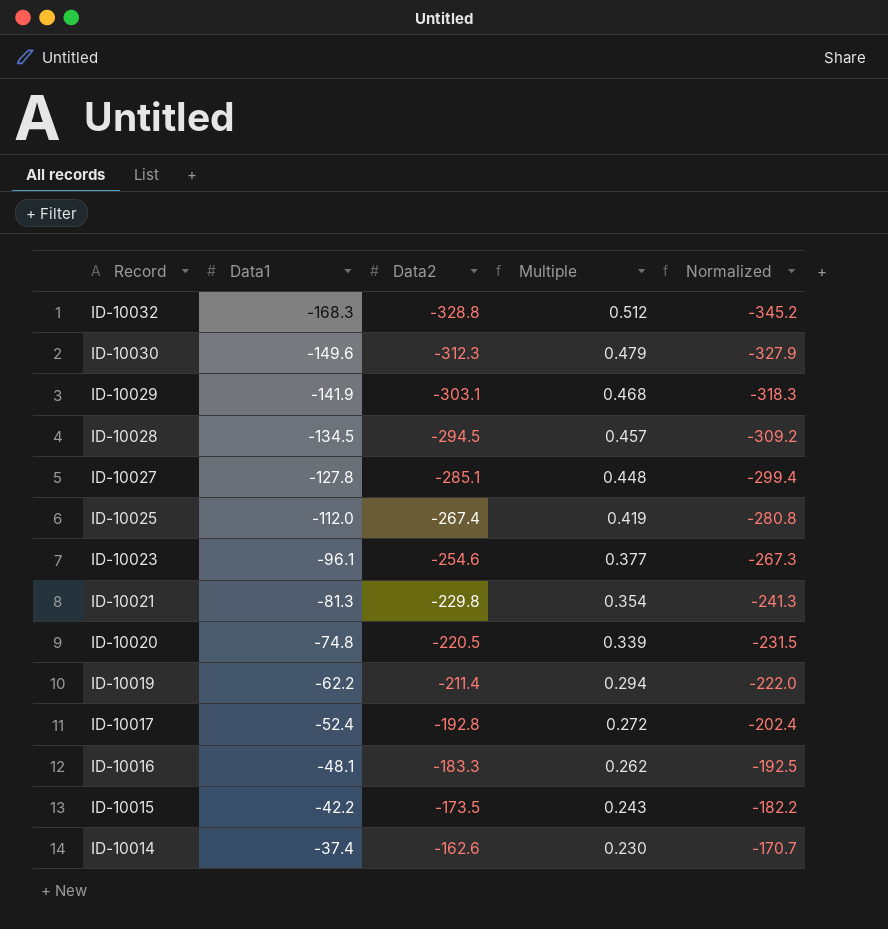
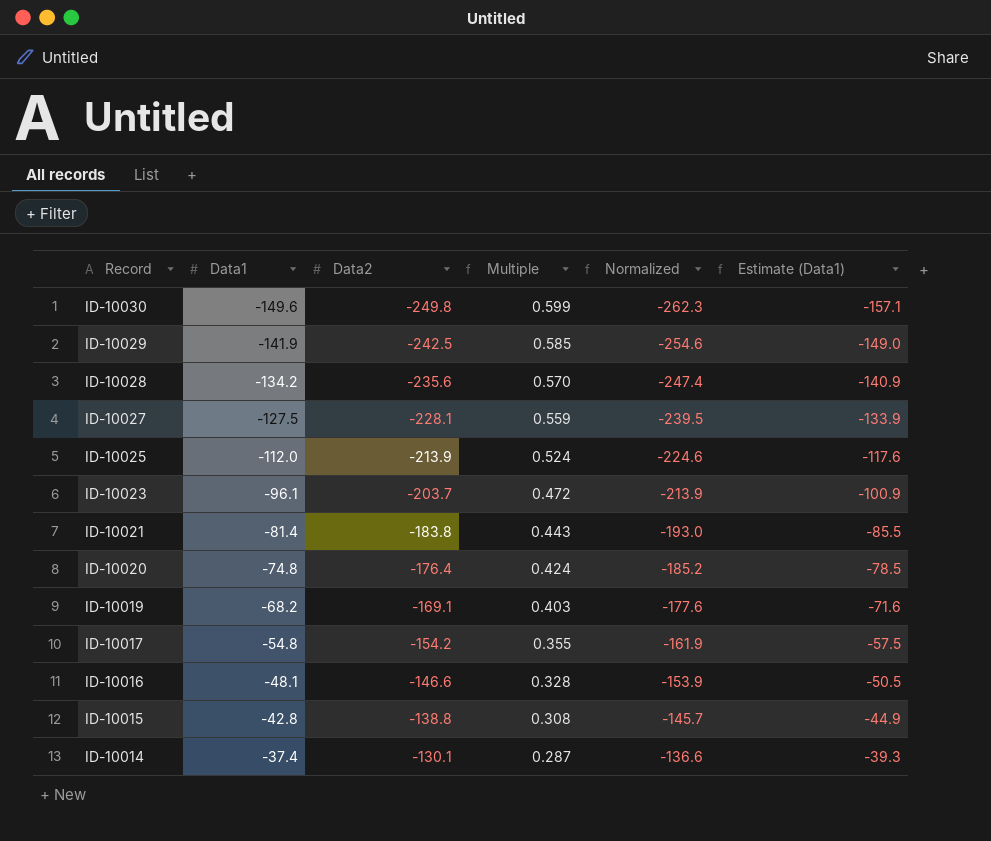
column Estimate (Data1) | formula: none -> [Data1] * 1.05
row ID-10032: -168.3 | -328.8 | 0.512 | -345.2 -> none
ID-10030 | Data2: -312.3 -> -249.8
ID-10030 | Multiple: 0.479 -> 0.599
ID-10030 | Normalized: -327.9 -> -262.3
ID-10029 | Data2: -303.1 -> -242.5
ID-10029 | Multiple: 0.468 -> 0.585
ID-10029 | Normalized: -318.3 -> -254.6
ID-10028 | Data1: -134.5 -> -134.2
ID-10028 | Data2: -294.5 -> -235.6
ID-10028 | Multiple: 0.457 -> 0.570
ID-10028 | Normalized: -309.2 -> -247.4
ID-10027 | Data1: -127.8 -> -127.5
ID-10027 | Data2: -285.1 -> -228.1
ID-10027 | Multiple: 0.448 -> 0.559
ID-10027 | Normalized: -299.4 -> -239.5
ID-10025 | Data2: -267.4 -> -213.9
ID-10025 | Multiple: 0.419 -> 0.524
ID-10025 | Normalized: -280.8 -> -224.6
ID-10023 | Data2: -254.6 -> -203.7
ID-10023 | Multiple: 0.377 -> 0.472
ID-10023 | Normalized: -267.3 -> -213.9
ID-10021 | Data1: -81.3 -> -81.4
ID-10021 | Data2: -229.8 -> -183.8
ID-10021 | Multiple: 0.354 -> 0.443
ID-10021 | Normalized: -241.3 -> -193.0
ID-10020 | Data2: -220.5 -> -176.4
ID-10020 | Multiple: 0.339 -> 0.424
ID-10020 | Normalized: -231.5 -> -185.2
ID-10019 | Data1: -62.2 -> -68.2
ID-10019 | Data2: -211.4 -> -169.1
ID-10019 | Multiple: 0.294 -> 0.403
ID-10019 | Normalized: -222.0 -> -177.6
ID-10017 | Data1: -52.4 -> -54.8
ID-10017 | Data2: -192.8 -> -154.2
ID-10017 | Multiple: 0.272 -> 0.355
ID-10017 | Normalized: -202.4 -> -161.9
ID-10016 | Data2: -183.3 -> -146.6
ID-10016 | Multiple: 0.262 -> 0.328
ID-10016 | Normalized: -192.5 -> -153.9
ID-10015 | Data1: -42.2 -> -42.8
ID-10015 | Data2: -173.5 -> -138.8
ID-10015 | Multiple: 0.243 -> 0.308
ID-10015 | Normalized: -182.2 -> -145.7
ID-10014 | Data2: -162.6 -> -130.1
ID-10014 | Multiple: 0.230 -> 0.287
ID-10014 | Normalized: -170.7 -> -136.6

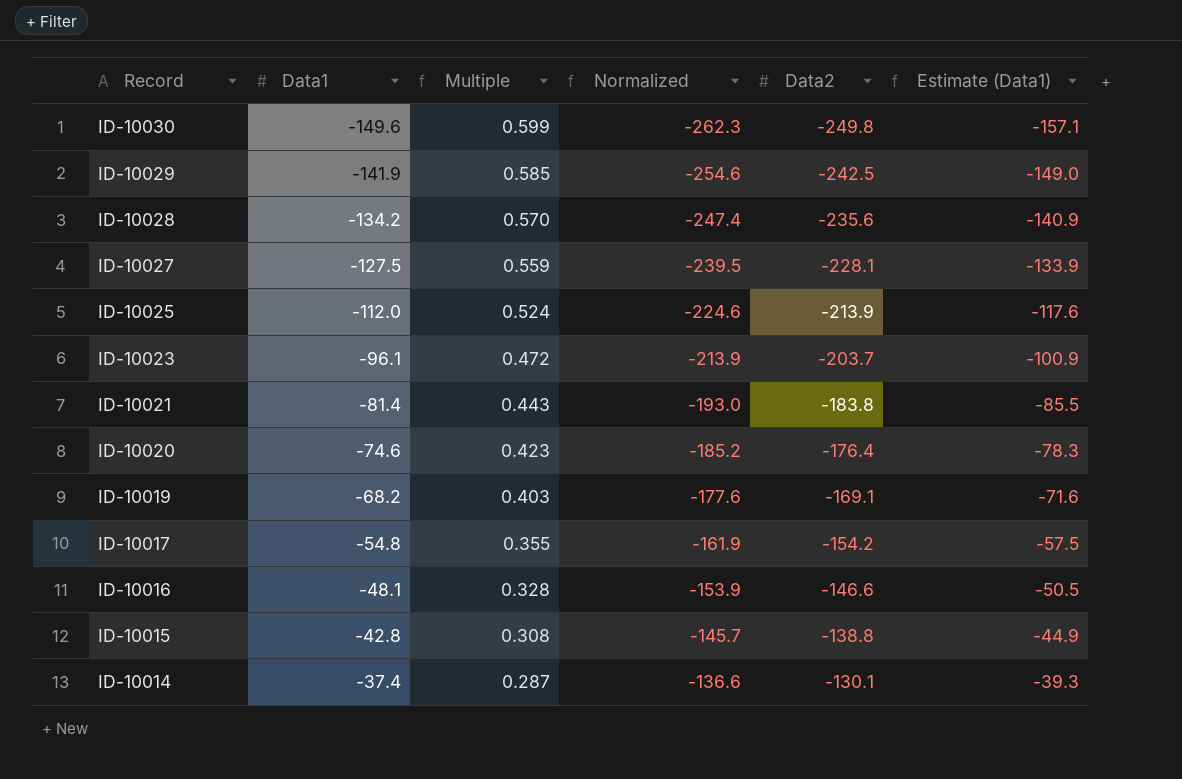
column Data2 | position: 3 -> 5
ID-10020 | Data1: -74.8 -> -74.6
ID-10020 | Multiple: 0.424 -> 0.423
ID-10020 | Estimate (Data1): -78.5 -> -78.3

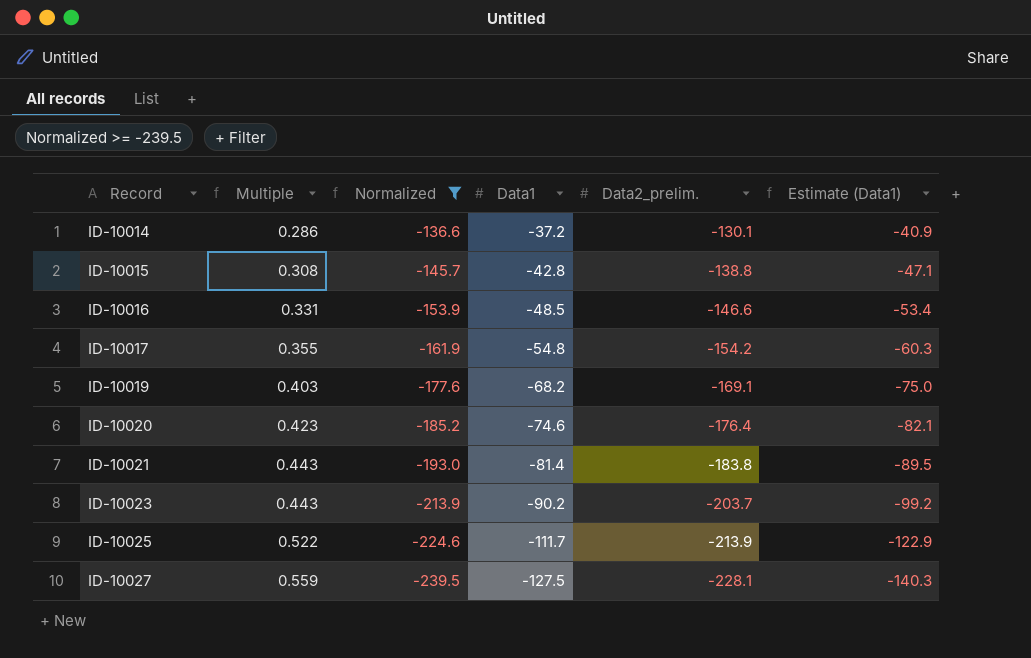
filter: none -> Normalized >= -239.5
row order: Record descending -> Record ascending
column Data1 | position: 2 -> 4
column name: Data2 -> Data2_prelim.
column Estimate (Data1) | formula: [Data1] * 1.05 -> [Data1] * 1.1
ID-10014 | Multiple: 0.287 -> 0.286
ID-10014 | Data1: -37.4 -> -37.2
ID-10016 | Multiple: 0.328 -> 0.331
ID-10016 | Data1: -48.1 -> -48.5
ID-10023 | Multiple: 0.472 -> 0.443
ID-10023 | Data1: -96.1 -> -90.2
ID-10025 | Multiple: 0.524 -> 0.522
ID-10025 | Data1: -112.0 -> -111.7

